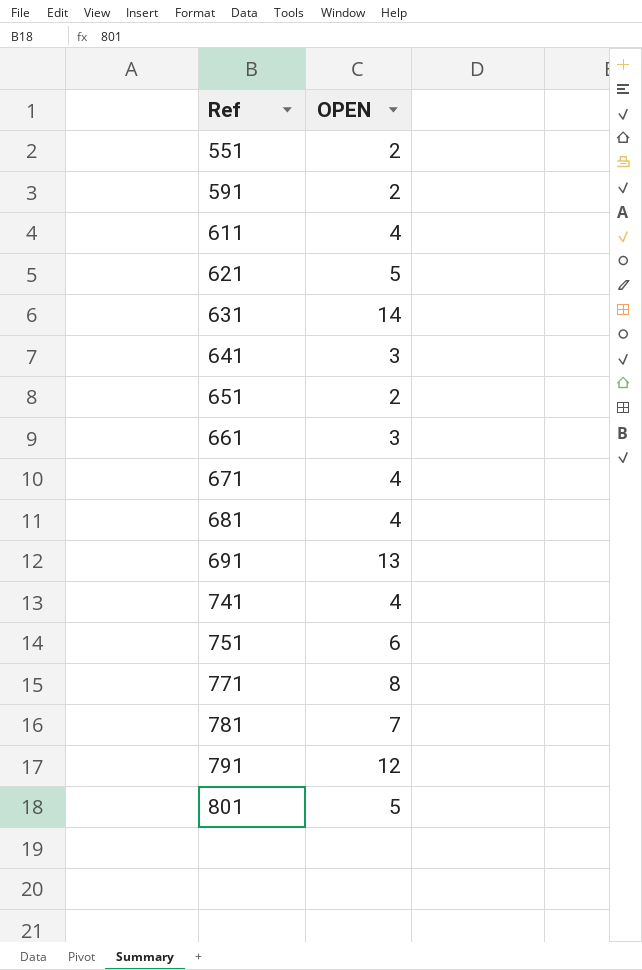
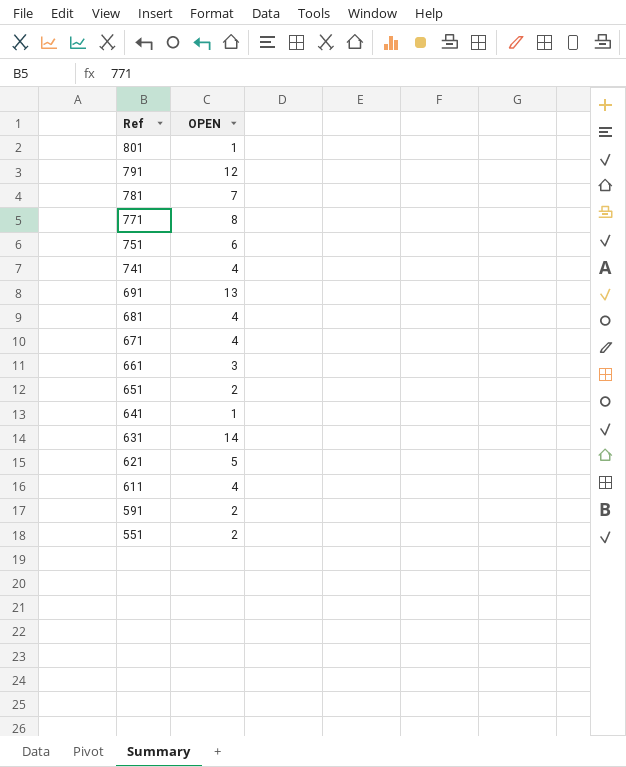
row order: Ref ascending -> Ref descending
801 | OPEN: 5 -> 1
641 | OPEN: 3 -> 1

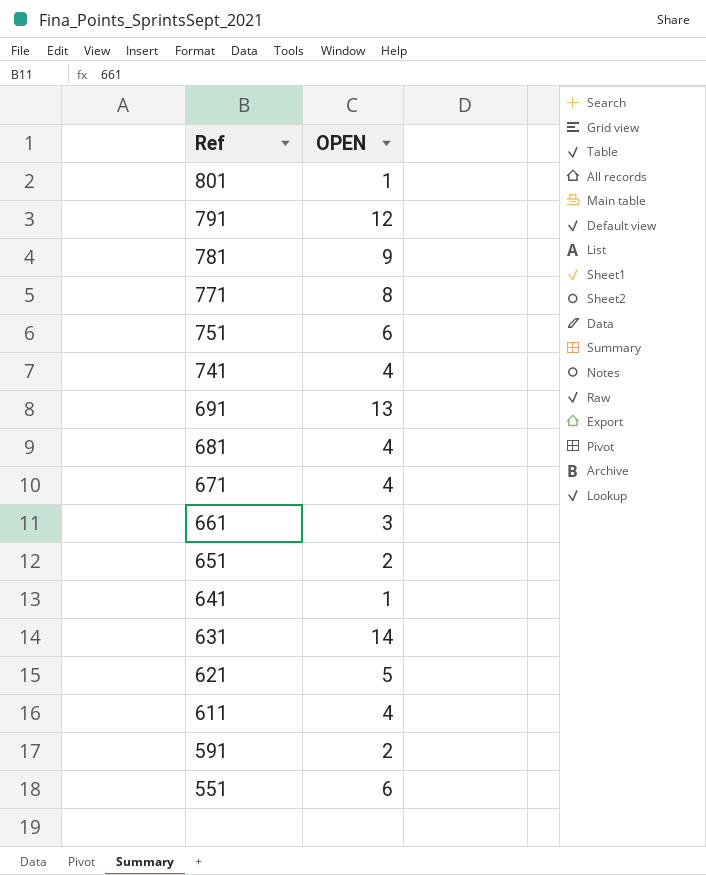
781 | OPEN: 7 -> 9
551 | OPEN: 2 -> 6

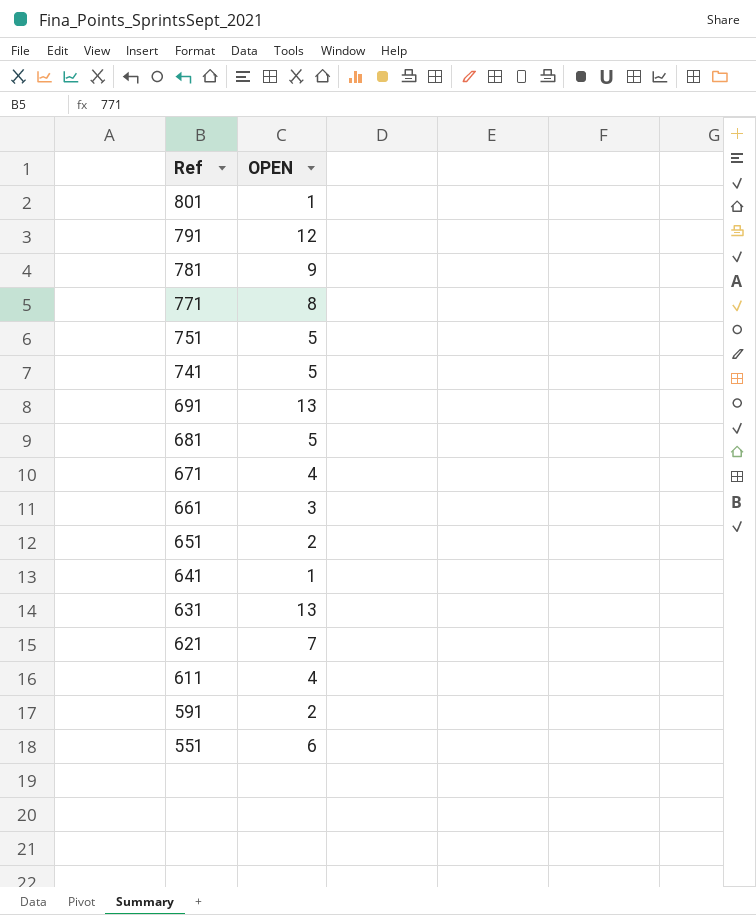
751 | OPEN: 6 -> 5
741 | OPEN: 4 -> 5
681 | OPEN: 4 -> 5
631 | OPEN: 14 -> 13
621 | OPEN: 5 -> 7

